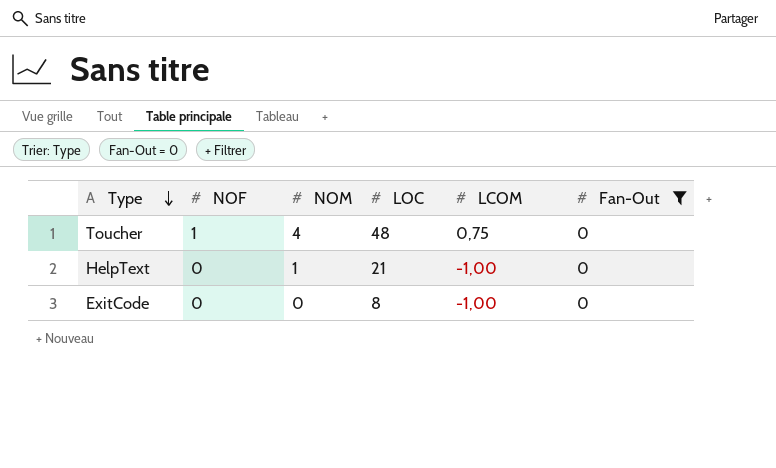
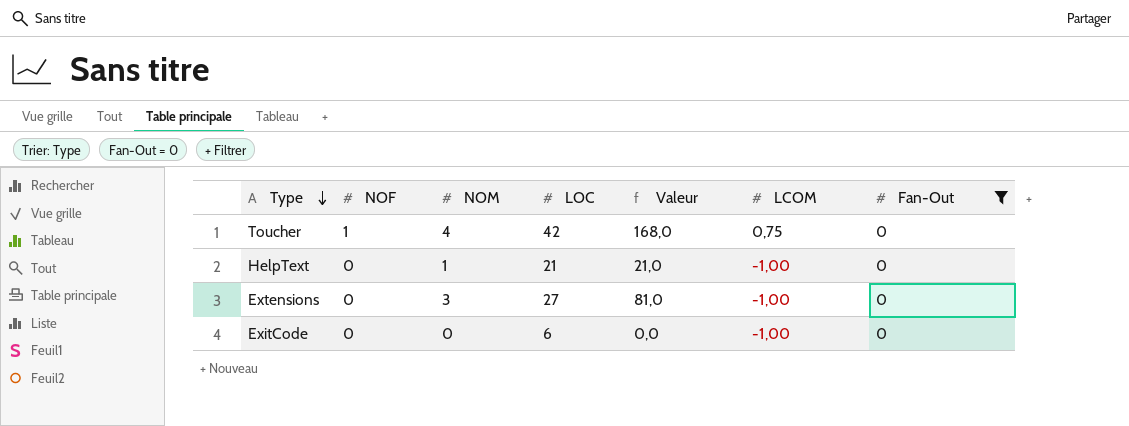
column Valeur | formula: none -> [NOM] * [LOC]
Toucher | LOC: 48 -> 42
row Extensions: none -> 0 | 3 | 27 | 81,0 | -1,00 | 0
ExitCode | LOC: 8 -> 6

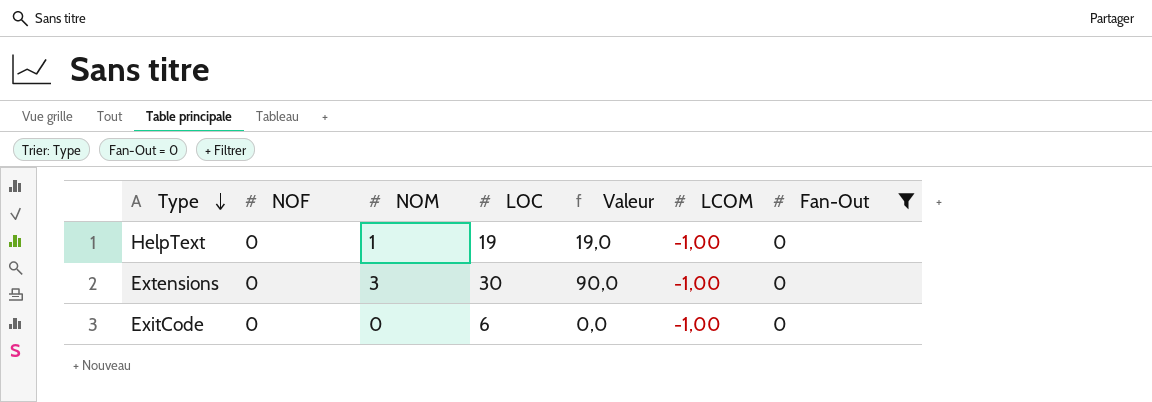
row Toucher: 1 | 4 | 42 | 168,0 | 0,75 | 0 -> none
HelpText | LOC: 21 -> 19
HelpText | Valeur: 21,0 -> 19,0
Extensions | LOC: 27 -> 30
Extensions | Valeur: 81,0 -> 90,0

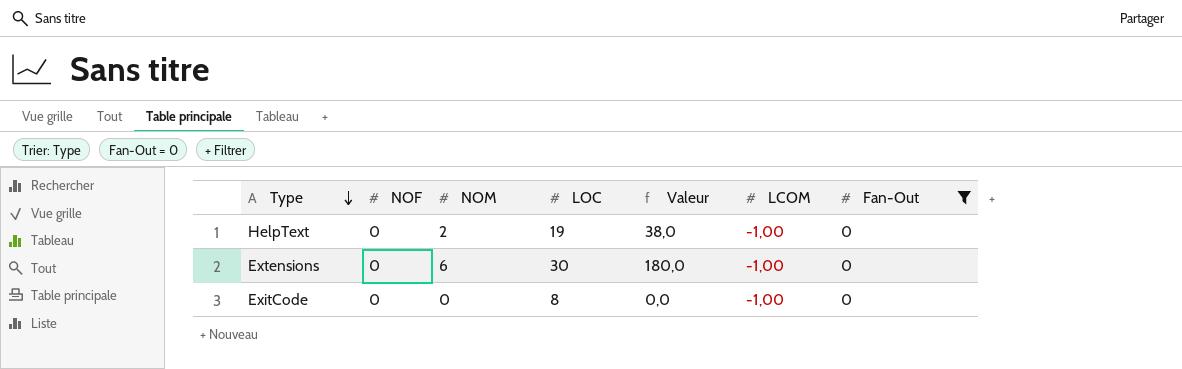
HelpText | NOM: 1 -> 2
HelpText | Valeur: 19,0 -> 38,0
Extensions | NOM: 3 -> 6
Extensions | Valeur: 90,0 -> 180,0
ExitCode | LOC: 6 -> 8

